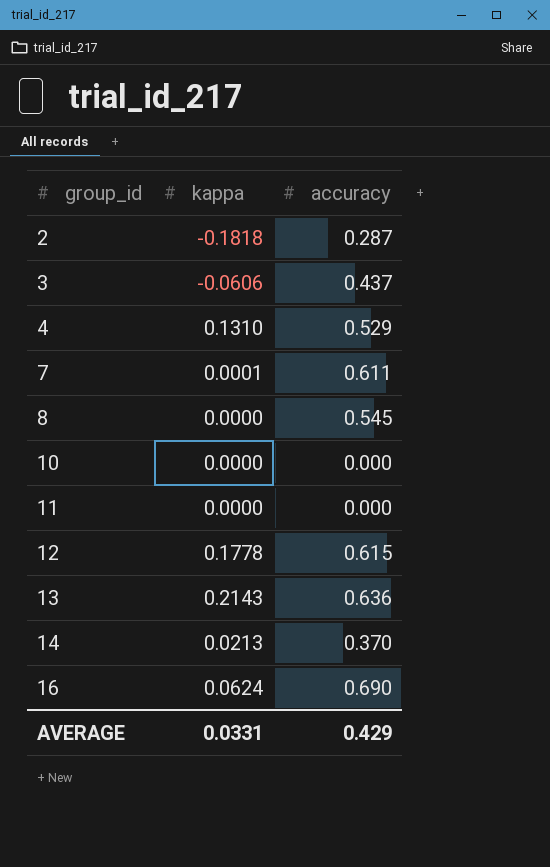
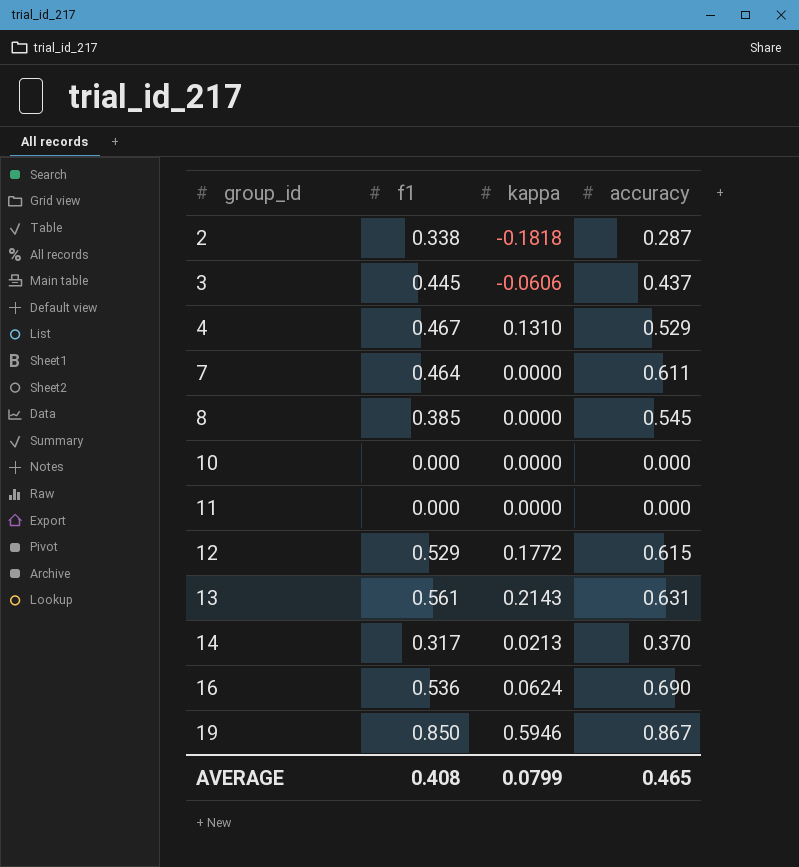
column f1 | position: none -> 2
7 | kappa: 0.0001 -> 0.0000
12 | kappa: 0.1778 -> 0.1772
13 | accuracy: 0.636 -> 0.631
row 19: none -> 0.850 | 0.5946 | 0.867
AVERAGE | kappa: 0.0331 -> 0.0799
AVERAGE | accuracy: 0.429 -> 0.465

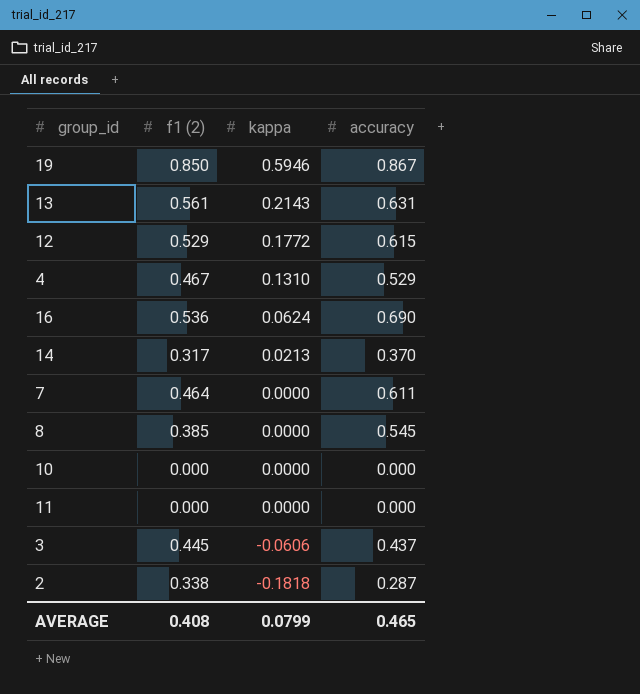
row order: group_id ascending -> kappa descending
column name: f1 -> f1 (2)

